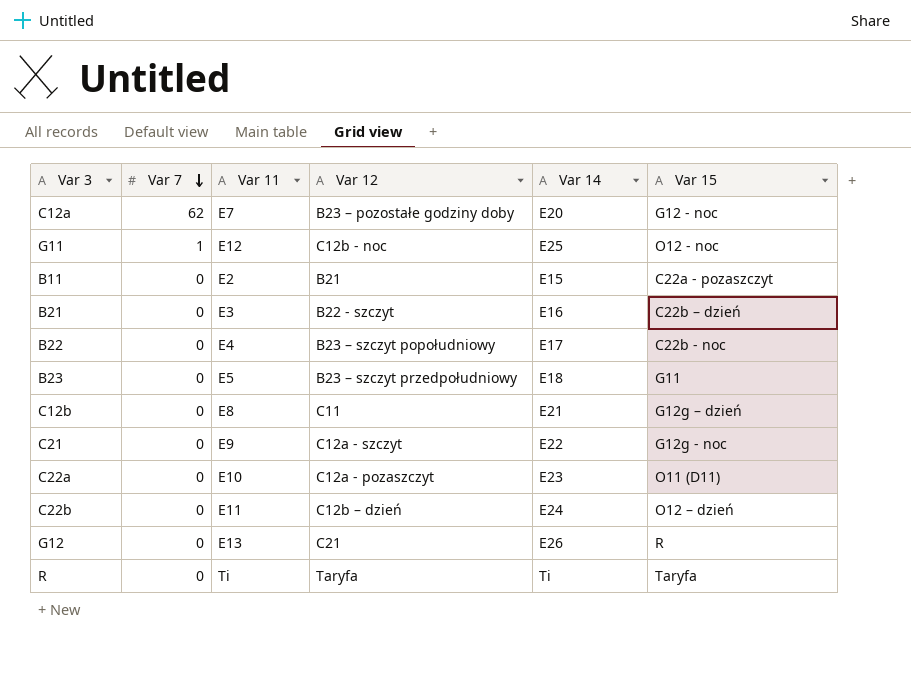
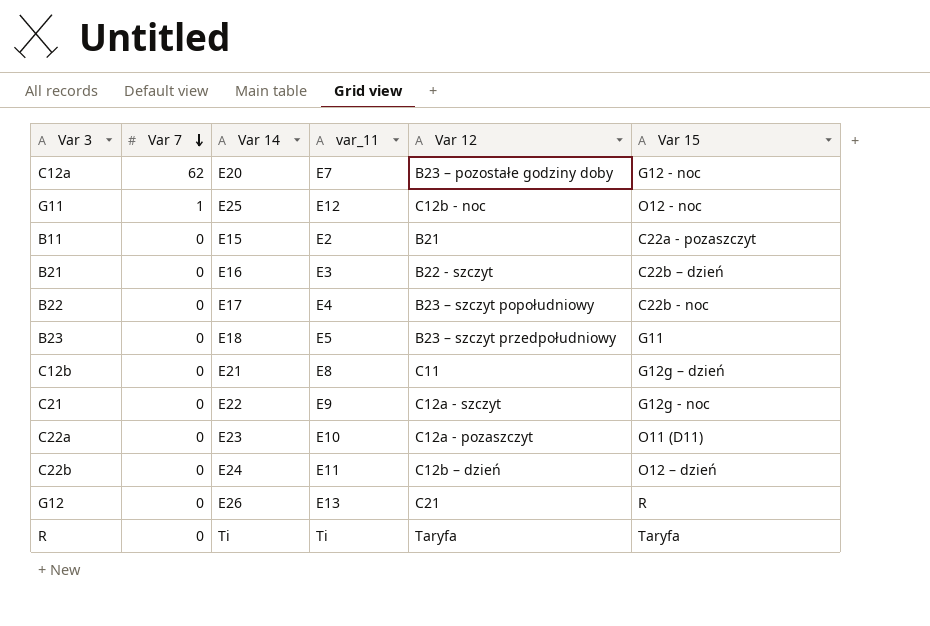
column Var 14 | position: 5 -> 3
column name: Var 11 -> var_11

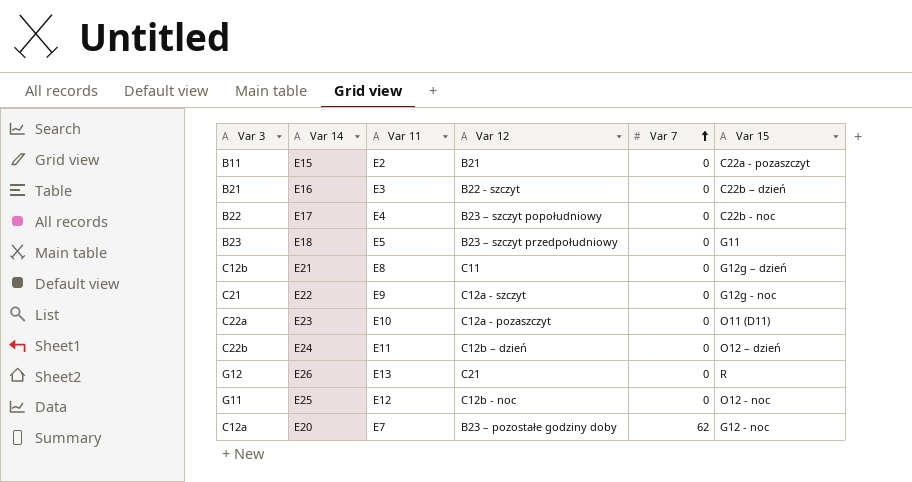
row order: Var 7 descending -> Var 7 ascending
column name: var_11 -> Var 11
column Var 7 | position: 2 -> 5
row R: 0 | Ti | Ti | Taryfa | Taryfa -> none
G11 | Var 7: 1 -> 0

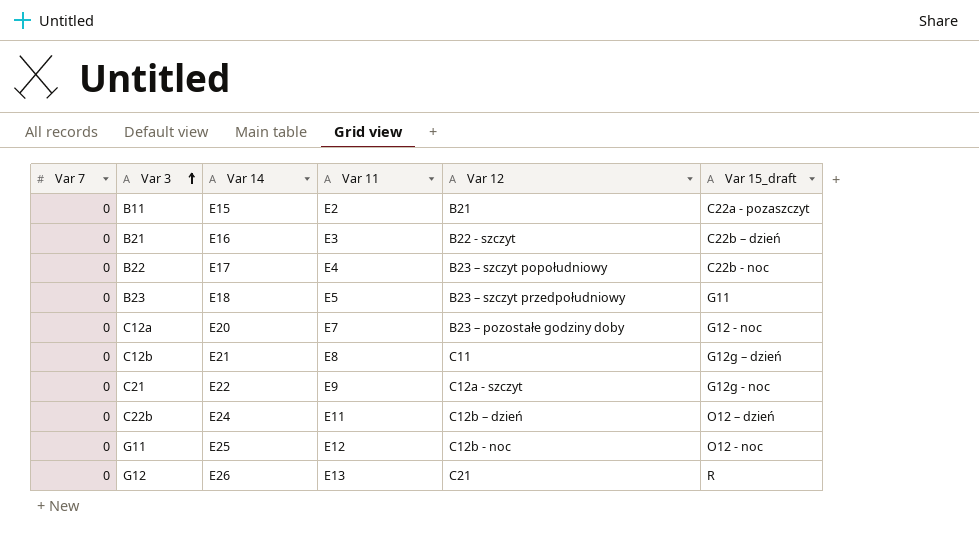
row order: Var 7 ascending -> Var 3 ascending
column Var 7 | position: 5 -> 1
column name: Var 15 -> Var 15_draft
row C22a: E23 | E10 | C12a - pozaszczyt | 0 | O11 (D11) -> none
C12a | Var 7: 62 -> 0

